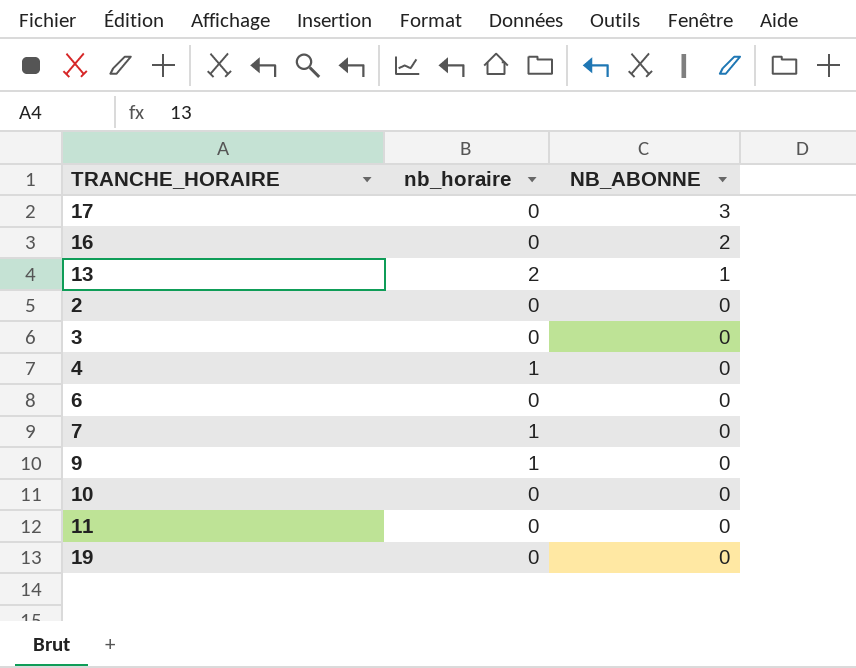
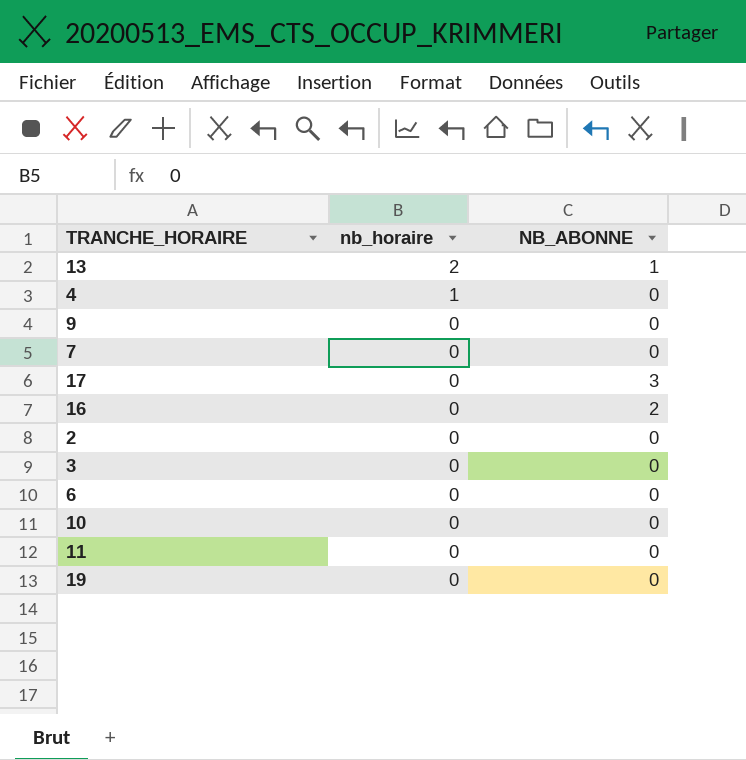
row order: NB_ABONNE descending -> nb_horaire descending
9 | nb_horaire: 1 -> 0
7 | nb_horaire: 1 -> 0

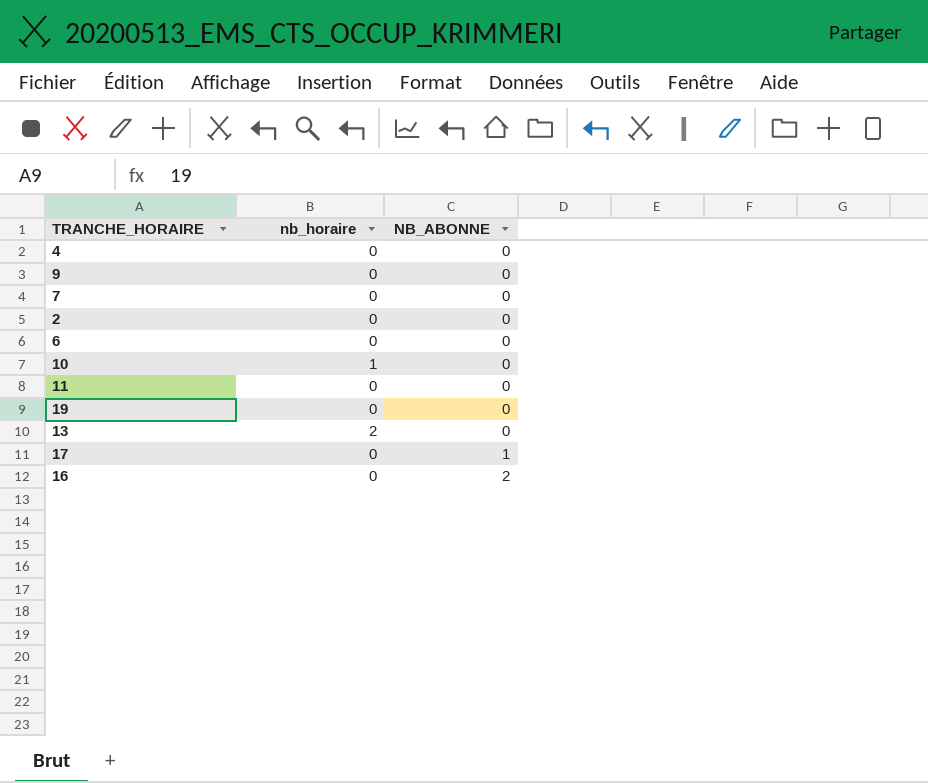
row order: nb_horaire descending -> NB_ABONNE ascending
row 3: 0 | 0 -> none
4 | nb_horaire: 1 -> 0
10 | nb_horaire: 0 -> 1
13 | NB_ABONNE: 1 -> 0
17 | NB_ABONNE: 3 -> 1

